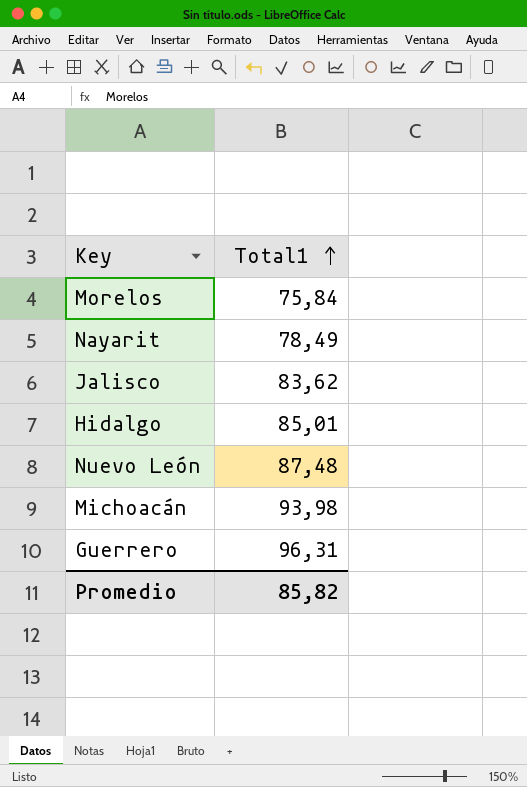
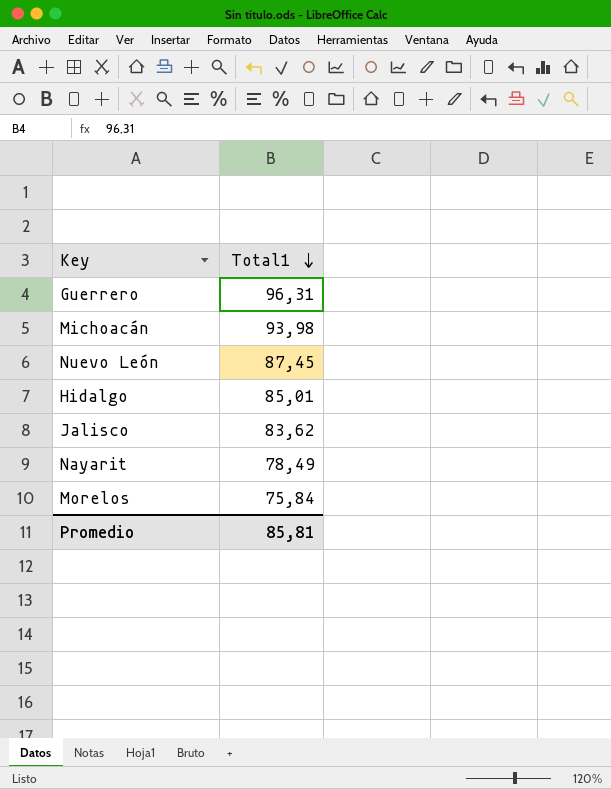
row order: Total1 ascending -> Total1 descending
Nuevo León | Total1: 87,48 -> 87,45
Promedio | Total1: 85,82 -> 85,81

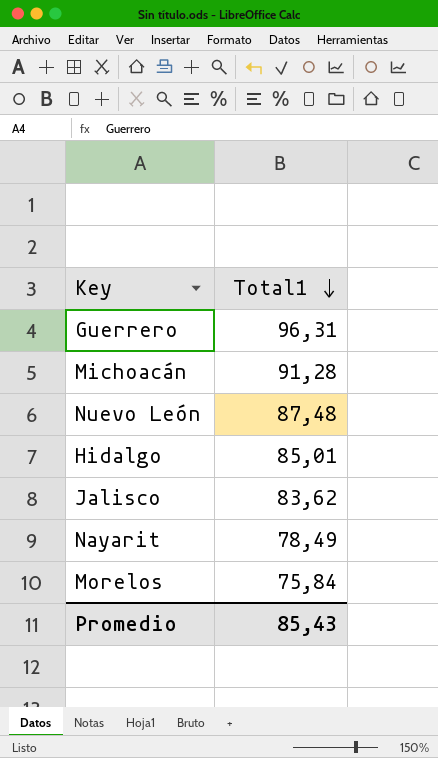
Michoacán | Total1: 93,98 -> 91,28
Nuevo León | Total1: 87,45 -> 87,48
Promedio | Total1: 85,81 -> 85,43

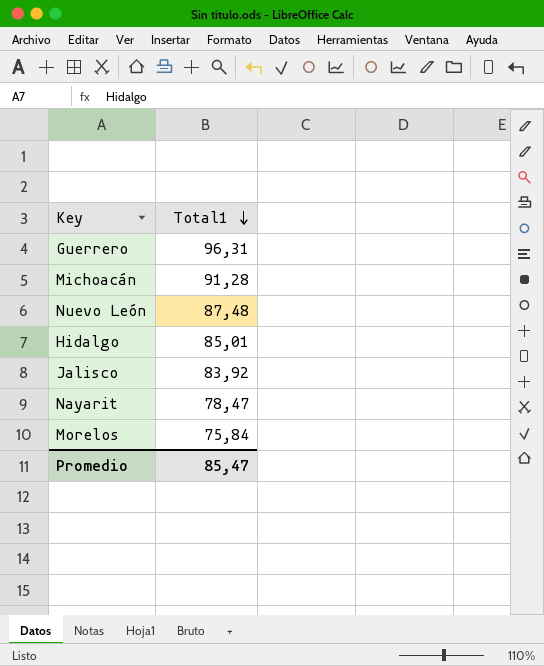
Jalisco | Total1: 83,62 -> 83,92
Nayarit | Total1: 78,49 -> 78,47
Promedio | Total1: 85,43 -> 85,47

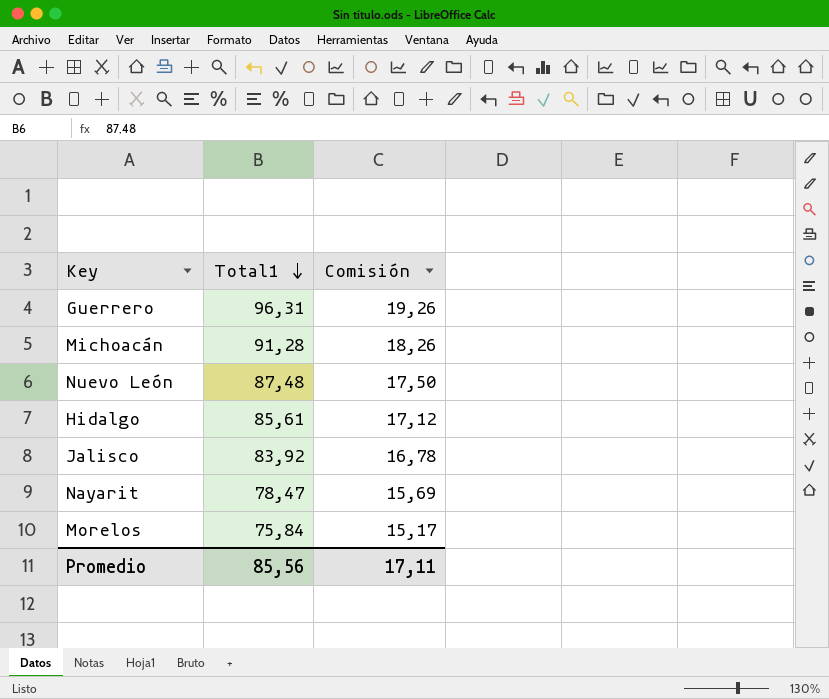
column Comisión | formula: none -> [Total1] * 0,2
Hidalgo | Total1: 85,01 -> 85,61
Promedio | Total1: 85,47 -> 85,56

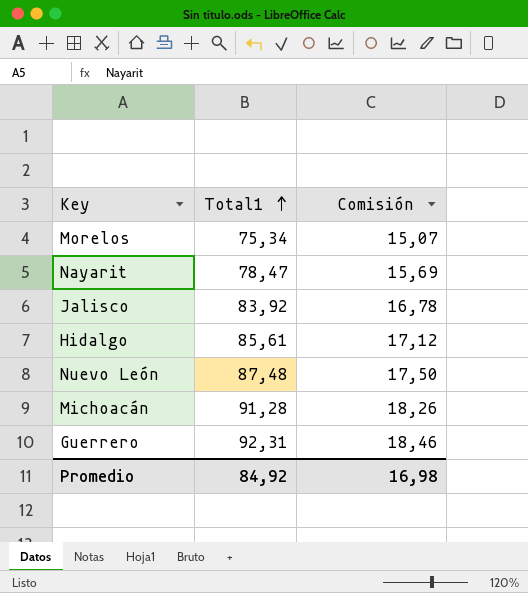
row order: Total1 descending -> Total1 ascending
Morelos | Total1: 75,84 -> 75,34
Morelos | Comisión: 15,17 -> 15,07
Guerrero | Total1: 96,31 -> 92,31
Guerrero | Comisión: 19,26 -> 18,46
Promedio | Total1: 85,56 -> 84,92
Promedio | Comisión: 17,11 -> 16,98

